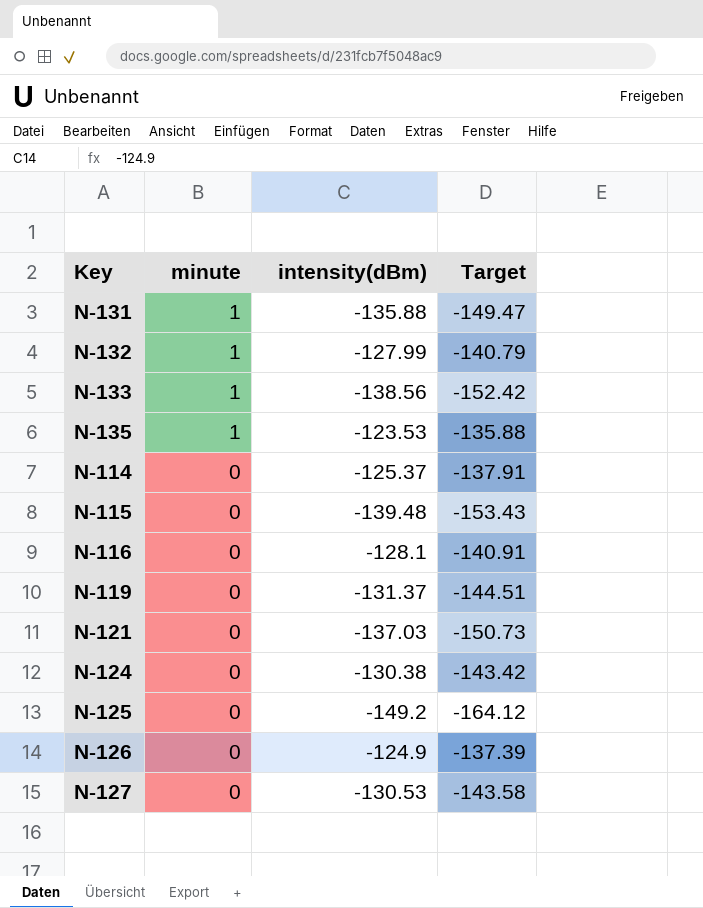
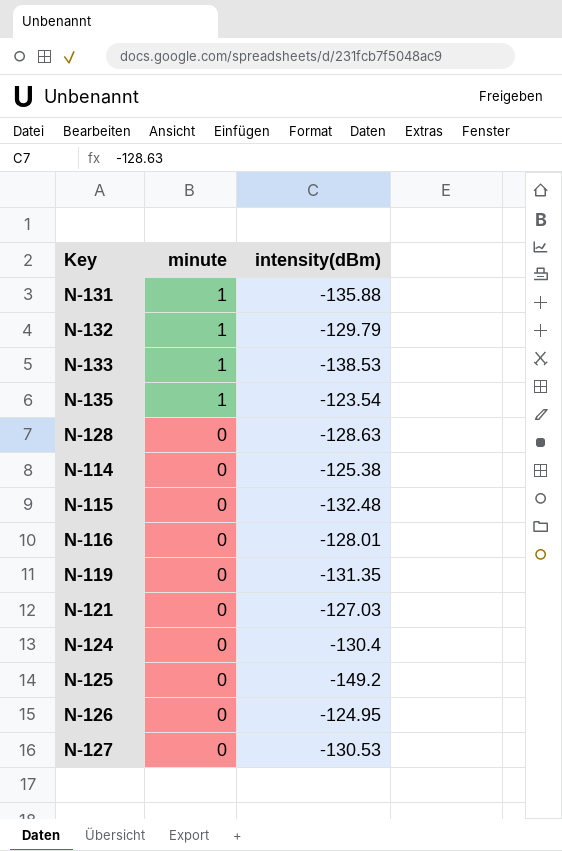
column Target | formula: [intensity(dBm)] * 1.1 -> none
N-132 | intensity(dBm): -127.99 -> -129.79
N-133 | intensity(dBm): -138.56 -> -138.53
N-135 | intensity(dBm): -123.53 -> -123.54
row N-128: none -> 0 | -128.63
N-114 | intensity(dBm): -125.37 -> -125.38
N-115 | intensity(dBm): -139.48 -> -132.48
N-116 | intensity(dBm): -128.1 -> -128.01
N-119 | intensity(dBm): -131.37 -> -131.35
N-121 | intensity(dBm): -137.03 -> -127.03
N-124 | intensity(dBm): -130.38 -> -130.4
N-126 | intensity(dBm): -124.9 -> -124.95

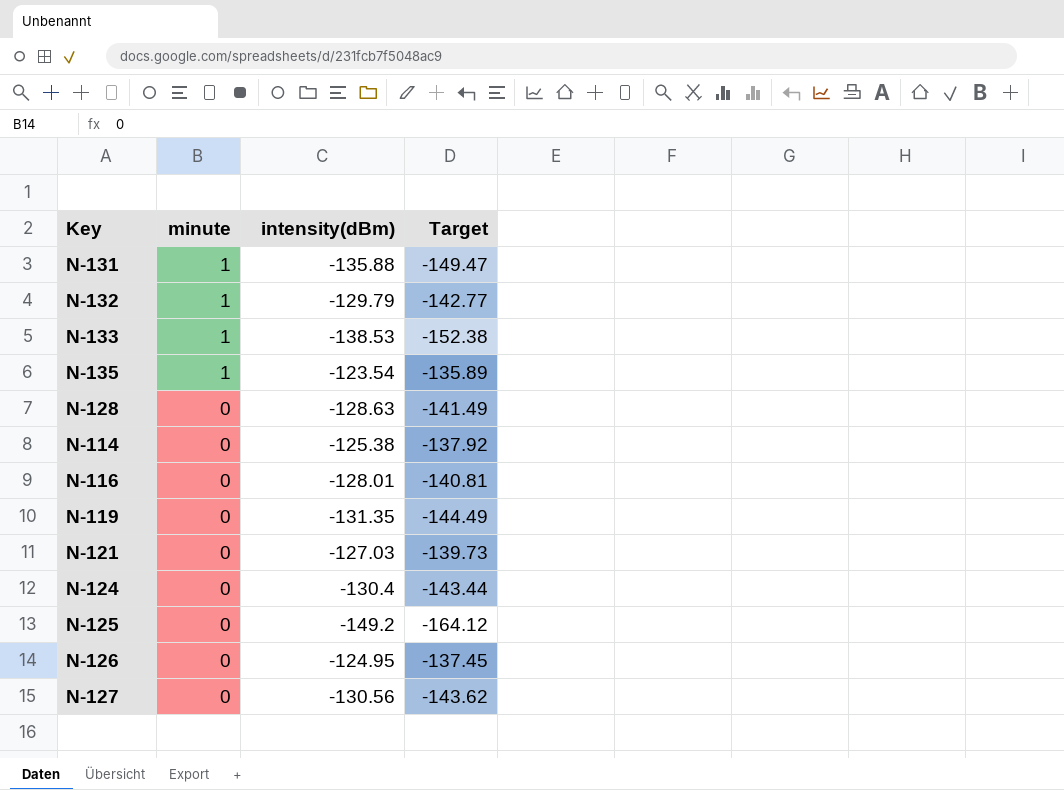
column Target | formula: none -> [intensity(dBm)] * 1.1
row N-115: 0 | -132.48 -> none
N-127 | intensity(dBm): -130.53 -> -130.56

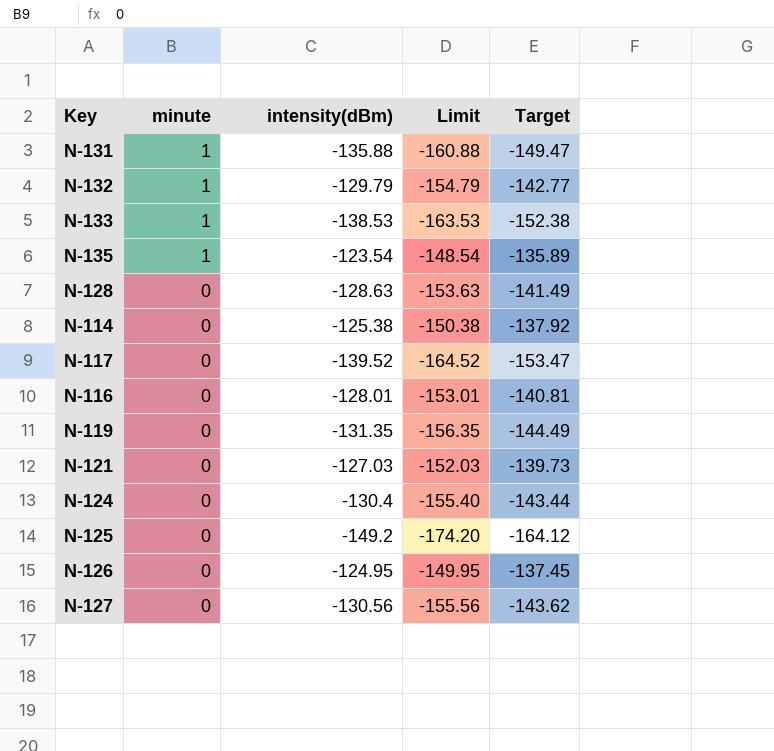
column Limit | formula: none -> [intensity(dBm)] - 25
row N-117: none -> 0 | -139.52 | -164.52 | -153.47

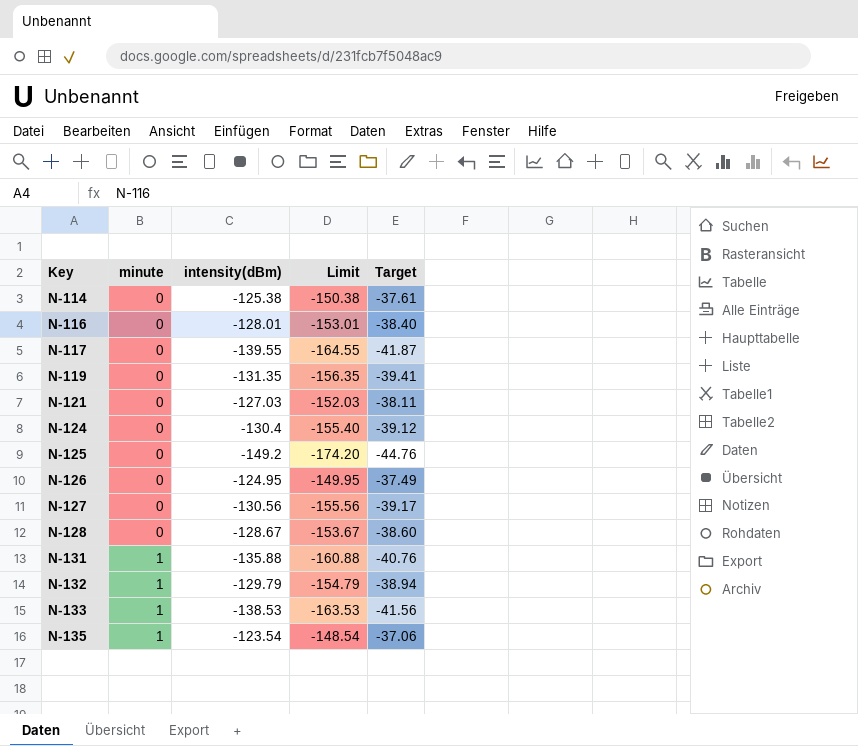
row order: minute descending -> Key ascending
column Target | formula: [intensity(dBm)] * 1.1 -> [intensity(dBm)] * 0.3
N-117 | intensity(dBm): -139.52 -> -139.55
N-117 | Limit: -164.52 -> -164.55
N-128 | intensity(dBm): -128.63 -> -128.67
N-128 | Limit: -153.63 -> -153.67

